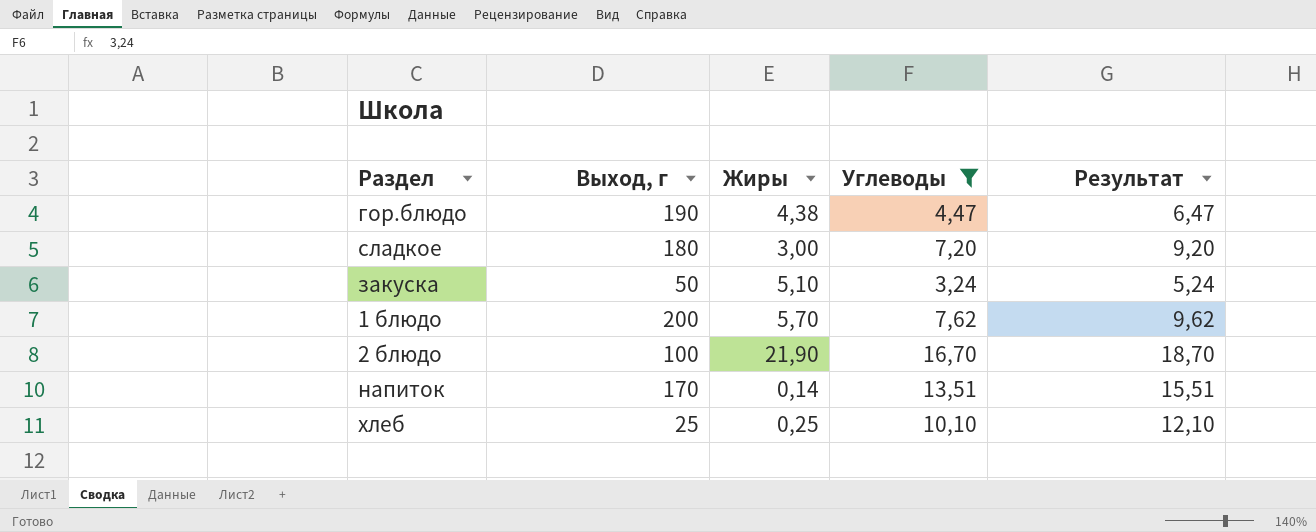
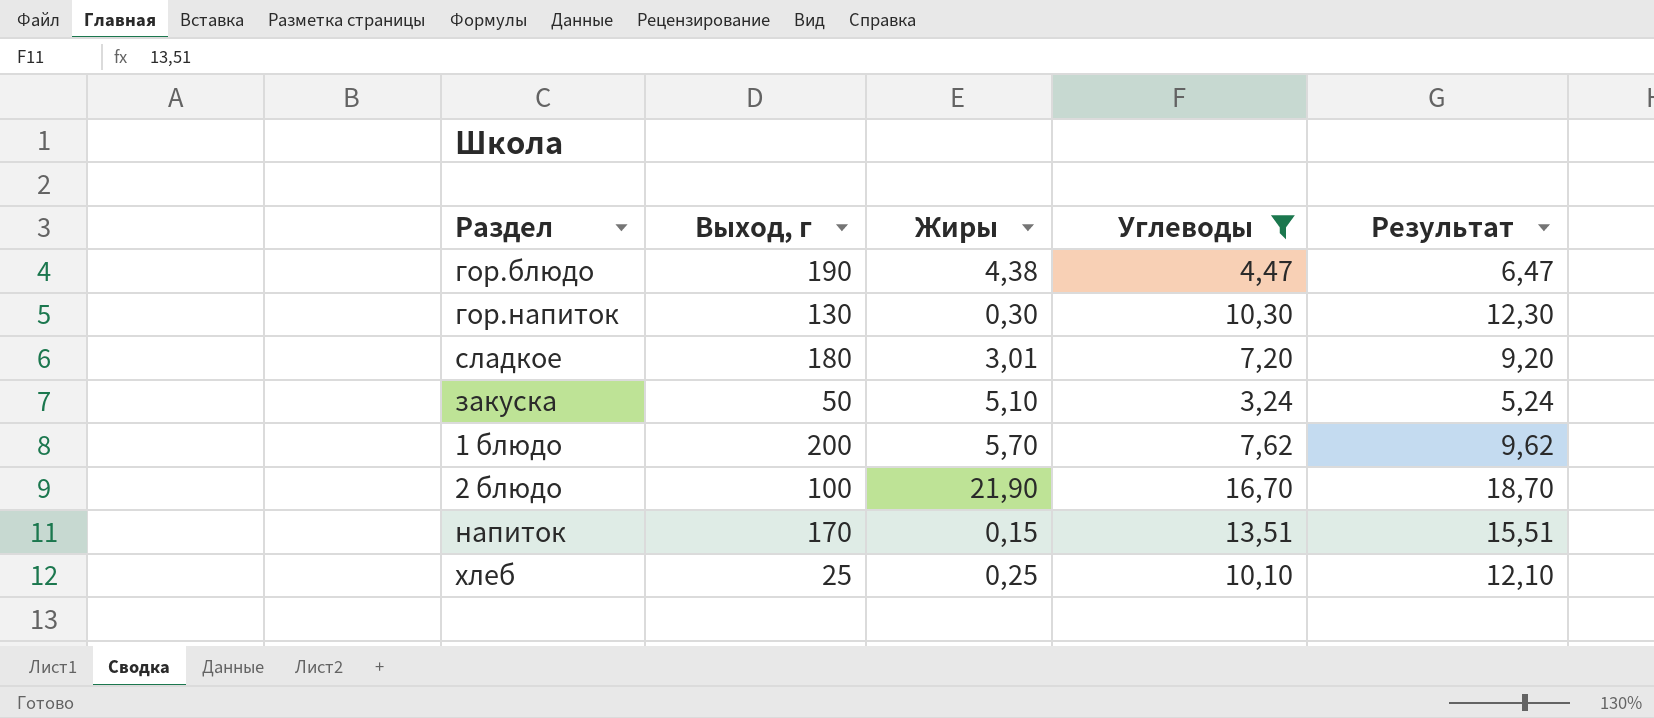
row гор.напиток: none -> 130 | 0,30 | 10,30 | 12,30
сладкое | Жиры: 3,00 -> 3,01
напиток | Жиры: 0,14 -> 0,15

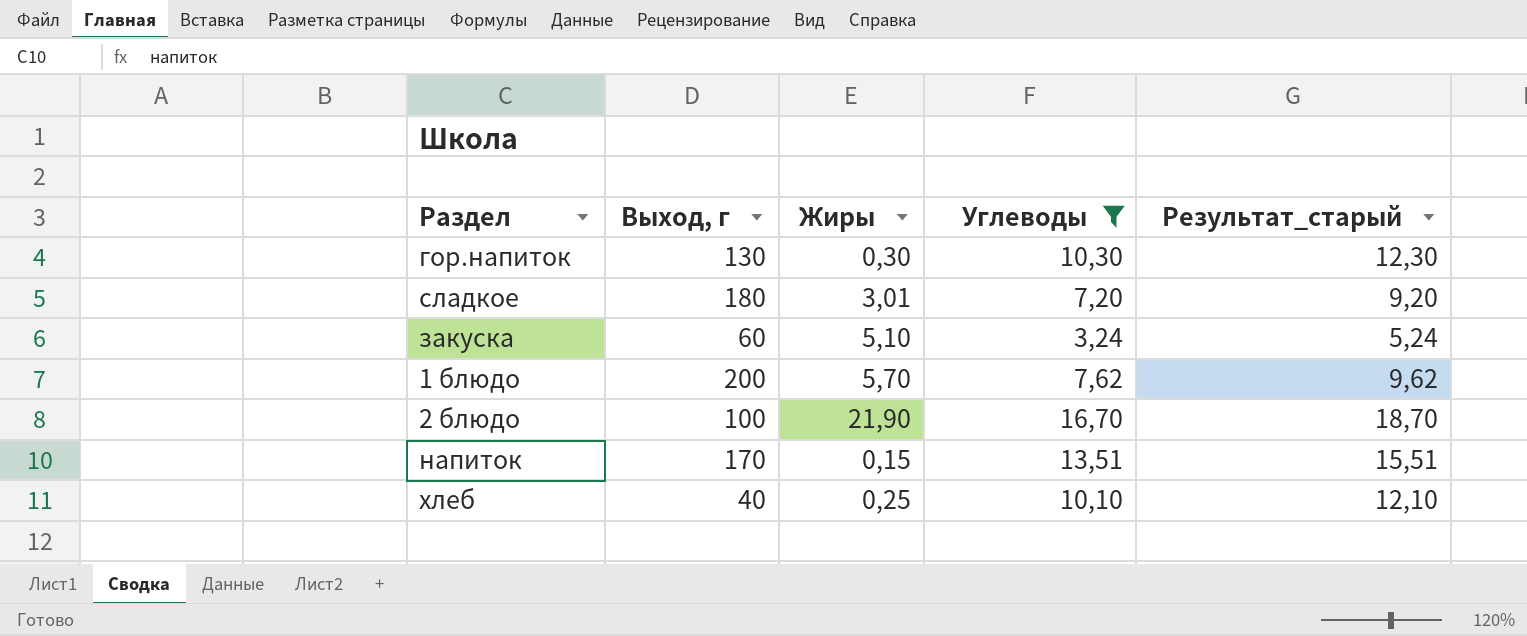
column name: Результат -> Результат_старый
row гор.блюдо: 190 | 4,38 | 4,47 | 6,47 -> none
закуска | Выход, г: 50 -> 60
хлеб | Выход, г: 25 -> 40

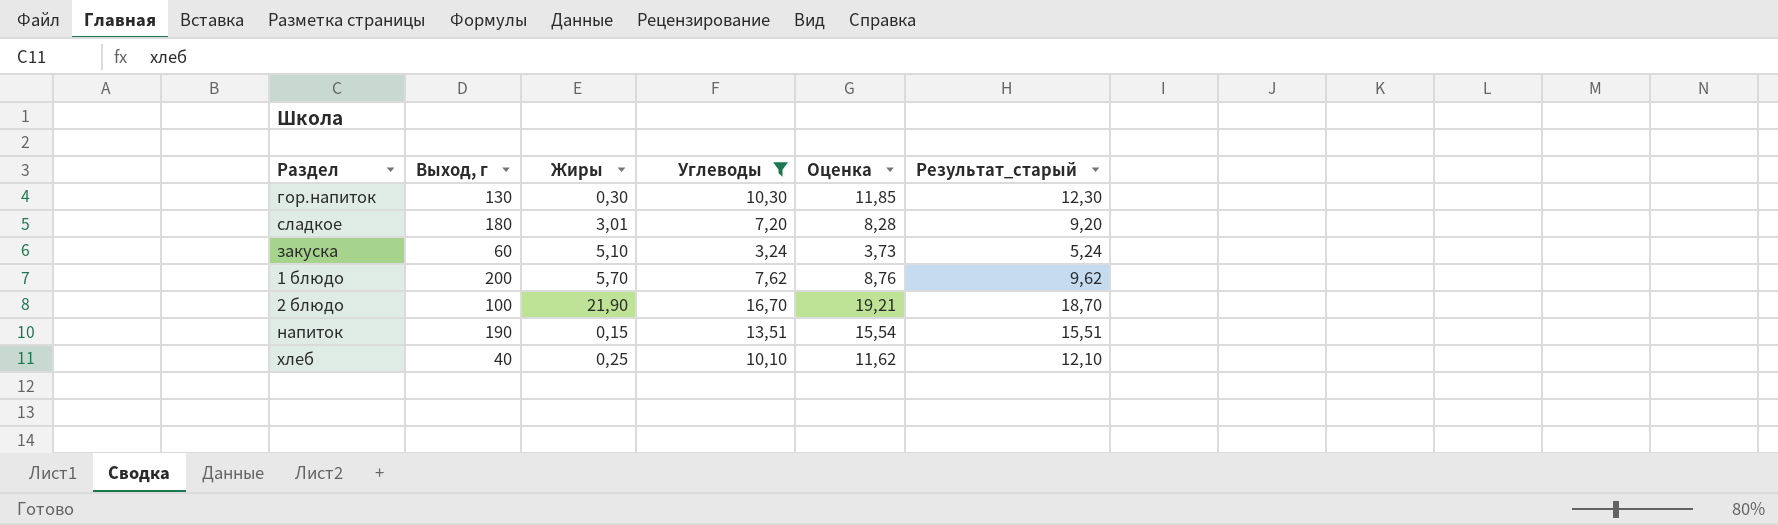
column Оценка | formula: none -> [Углеводы] * 1,15
напиток | Выход, г: 170 -> 190

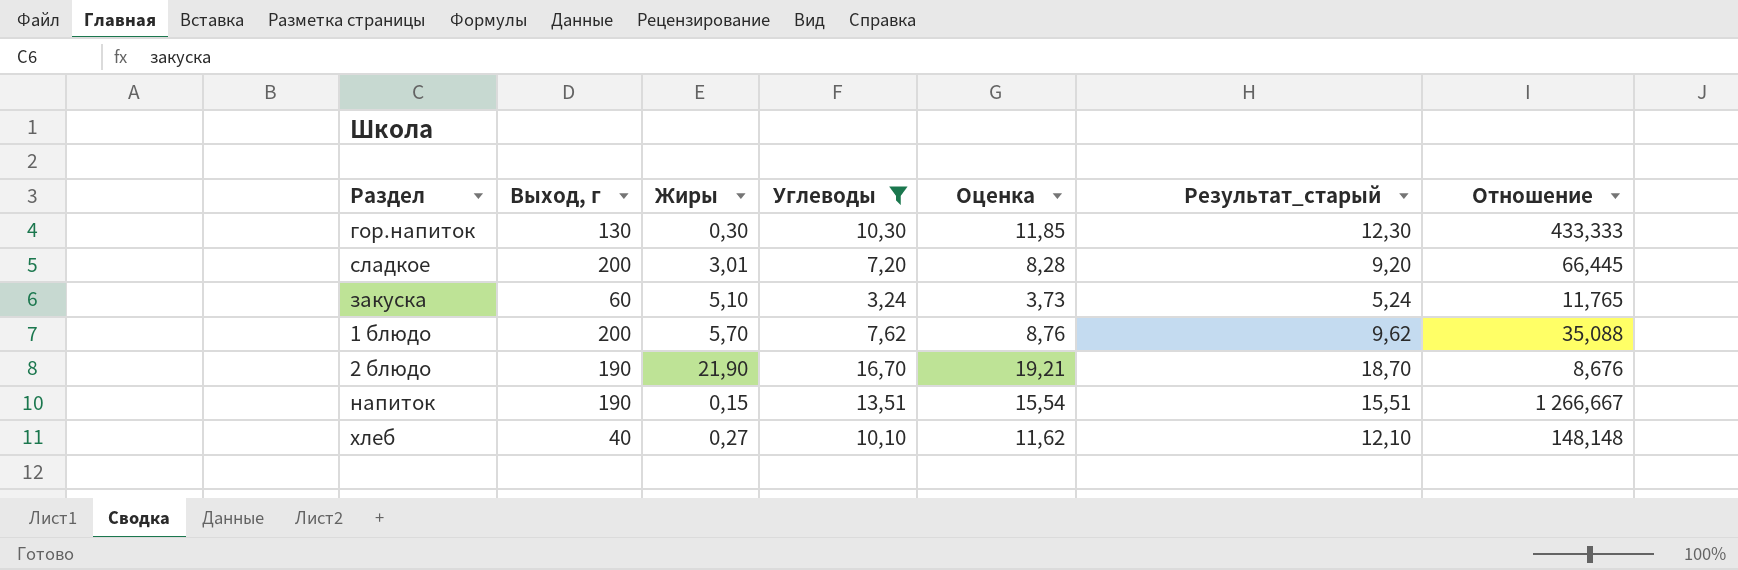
column Отношение | formula: none -> [Выход, г] / [Жиры]
сладкое | Выход, г: 180 -> 200
2 блюдо | Выход, г: 100 -> 190
хлеб | Жиры: 0,25 -> 0,27

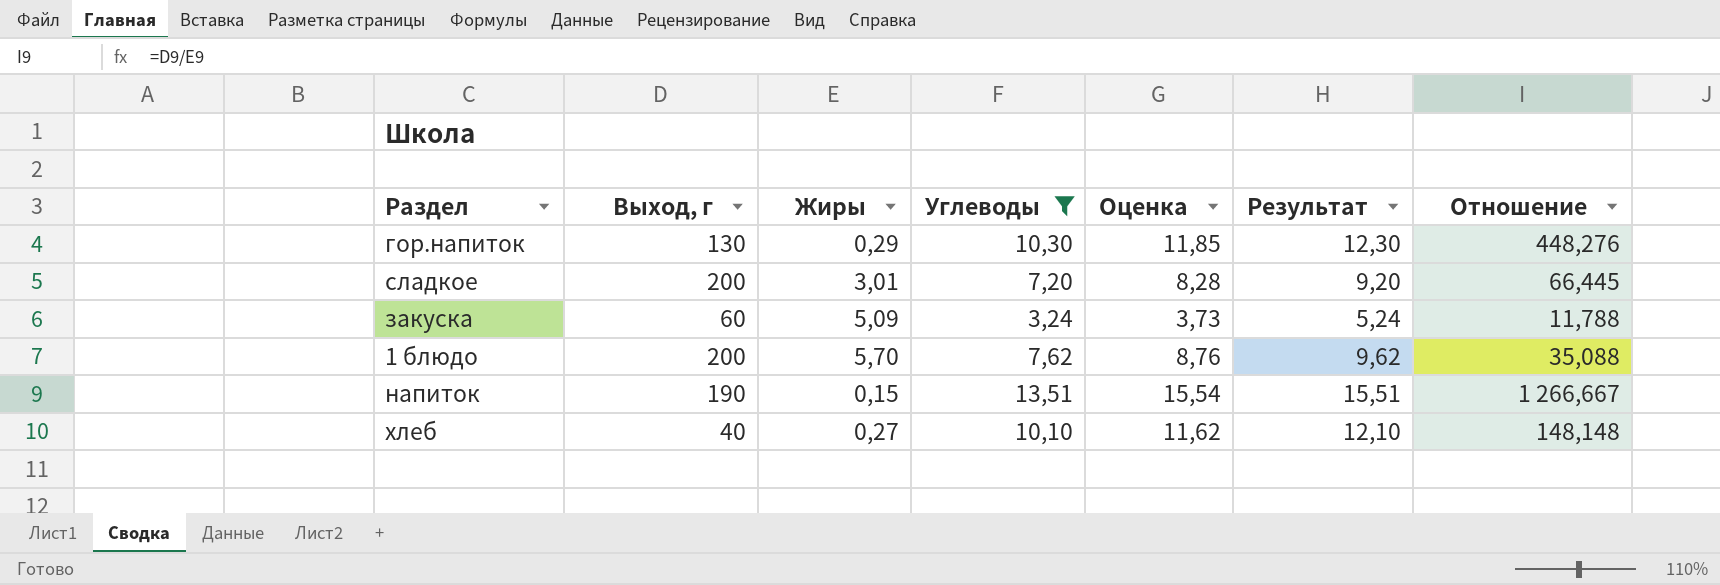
column name: Результат_старый -> Результат
row 2 блюдо: 190 | 21,90 | 16,70 | 19,21 | 18,70 | 8,676 -> none
гор.напиток | Жиры: 0,30 -> 0,29
гор.напиток | Отношение: 433,333 -> 448,276
закуска | Жиры: 5,10 -> 5,09
закуска | Отношение: 11,765 -> 11,788

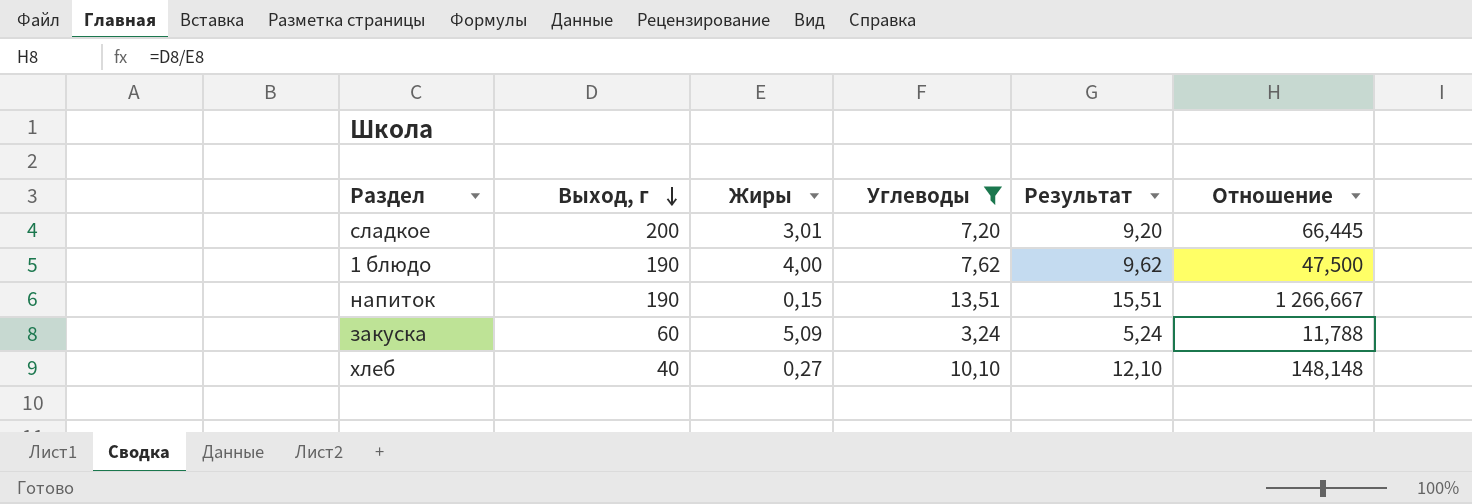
row order: none -> Выход, г descending
column Оценка | formula: [Углеводы] * 1,15 -> none
row гор.напиток: 130 | 0,29 | 10,30 | 11,85 | 12,30 | 448,276 -> none
1 блюдо | Выход, г: 200 -> 190
1 блюдо | Жиры: 5,70 -> 4,00
1 блюдо | Отношение: 35,088 -> 47,500

